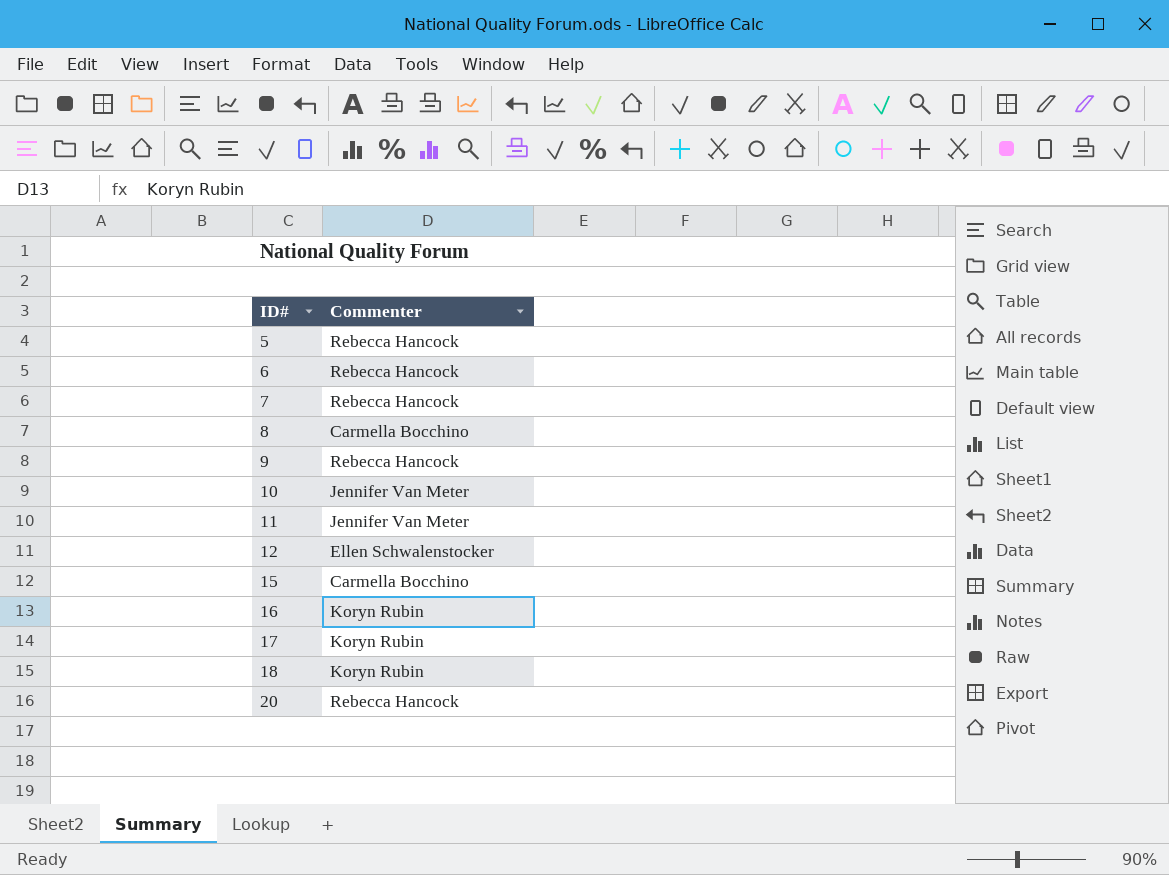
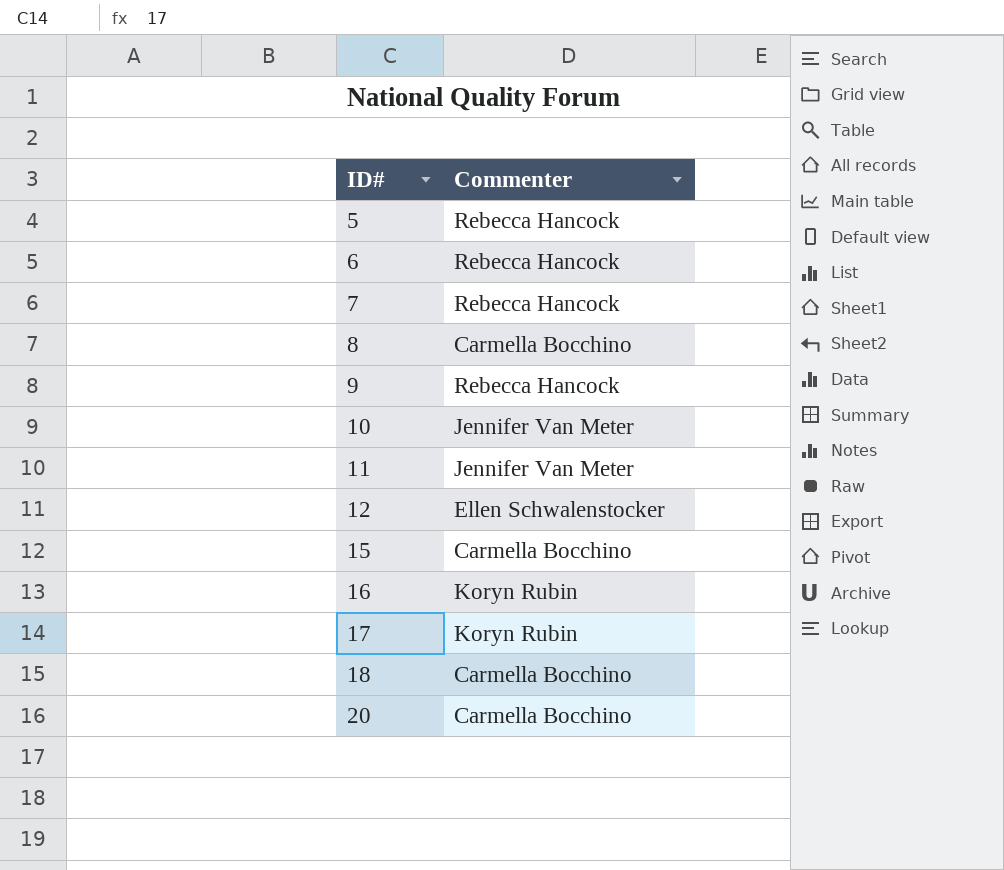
18 | Commenter: Koryn Rubin -> Carmella Bocchino
20 | Commenter: Rebecca Hancock -> Carmella Bocchino

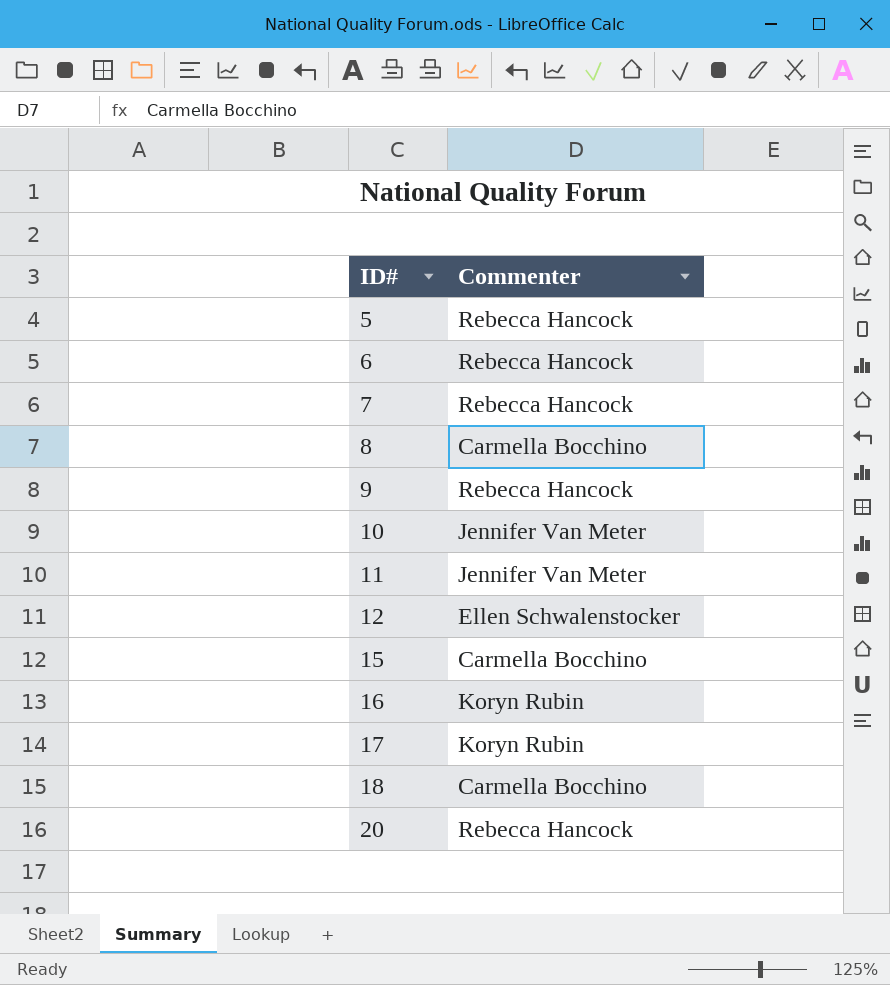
20 | Commenter: Carmella Bocchino -> Rebecca Hancock

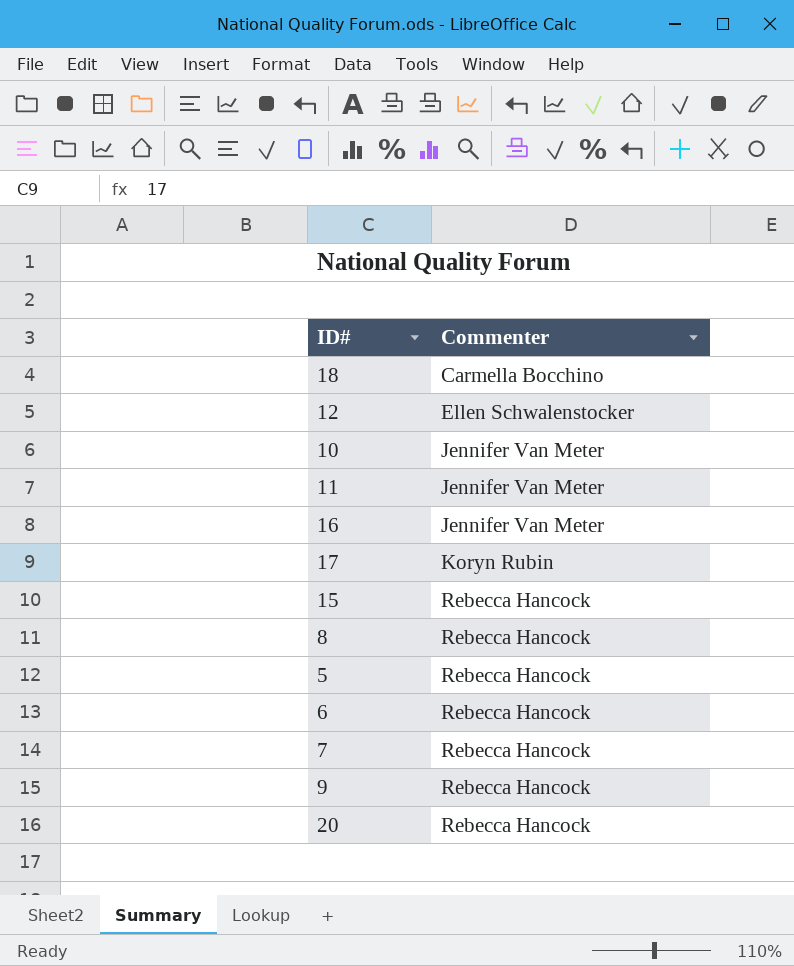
row order: ID# ascending -> Commenter ascending
16 | Commenter: Koryn Rubin -> Jennifer Van Meter
15 | Commenter: Carmella Bocchino -> Rebecca Hancock
8 | Commenter: Carmella Bocchino -> Rebecca Hancock

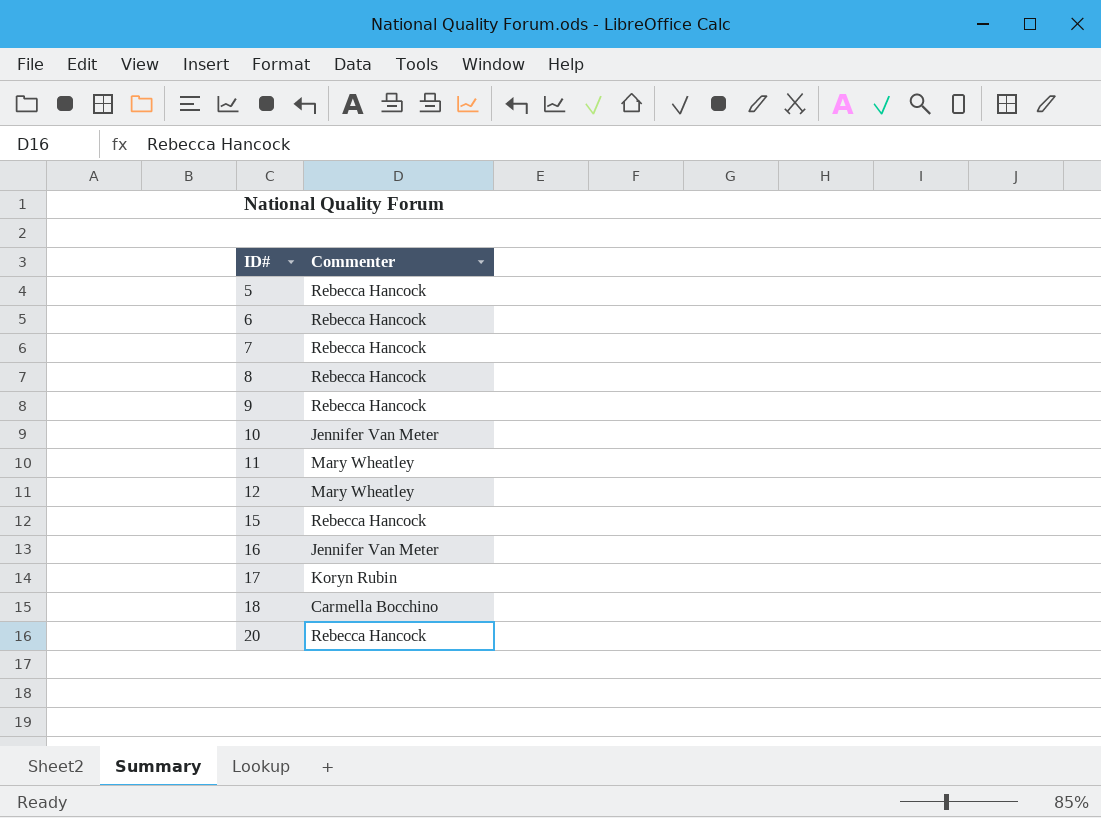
row order: Commenter ascending -> ID# ascending
11 | Commenter: Jennifer Van Meter -> Mary Wheatley
12 | Commenter: Ellen Schwalenstocker -> Mary Wheatley

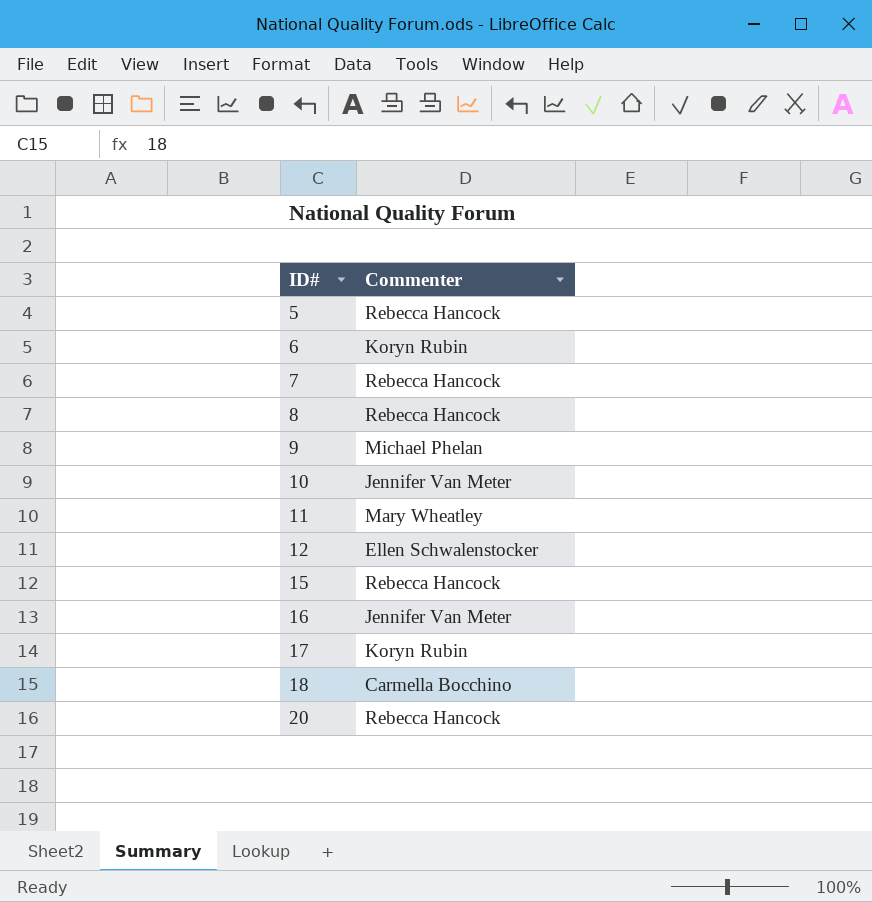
6 | Commenter: Rebecca Hancock -> Koryn Rubin
9 | Commenter: Rebecca Hancock -> Michael Phelan
12 | Commenter: Mary Wheatley -> Ellen Schwalenstocker

